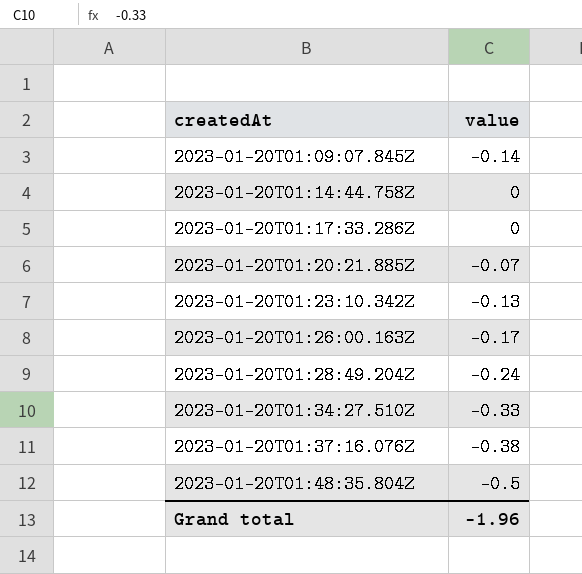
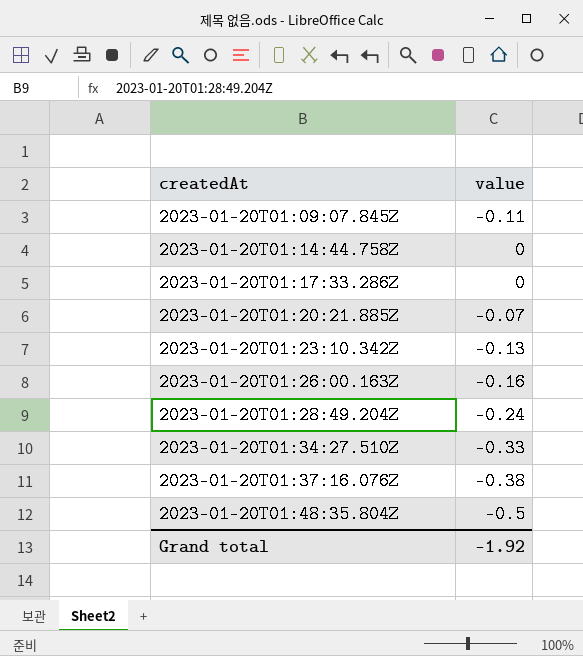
2023-01-20T01:09:07.845Z | value: -0.14 -> -0.11
2023-01-20T01:26:00.163Z | value: -0.17 -> -0.16
Grand total | value: -1.96 -> -1.92

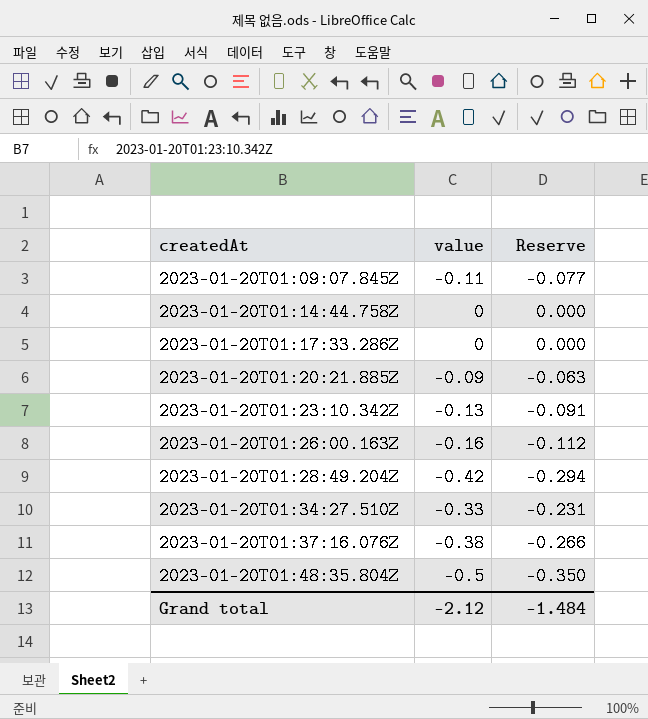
column Reserve | formula: none -> [value] * 0.7
2023-01-20T01:20:21.885Z | value: -0.07 -> -0.09
2023-01-20T01:28:49.204Z | value: -0.24 -> -0.42
Grand total | value: -1.92 -> -2.12

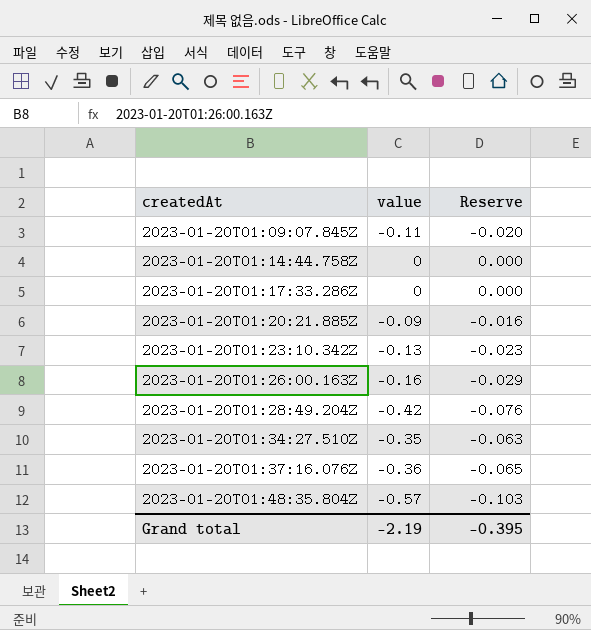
column Reserve | formula: [value] * 0.7 -> [value] * 0.18
2023-01-20T01:34:27.510Z | value: -0.33 -> -0.35
2023-01-20T01:37:16.076Z | value: -0.38 -> -0.36
2023-01-20T01:48:35.804Z | value: -0.5 -> -0.57
Grand total | value: -2.12 -> -2.19
Grand total | Reserve: -1.484 -> -0.395

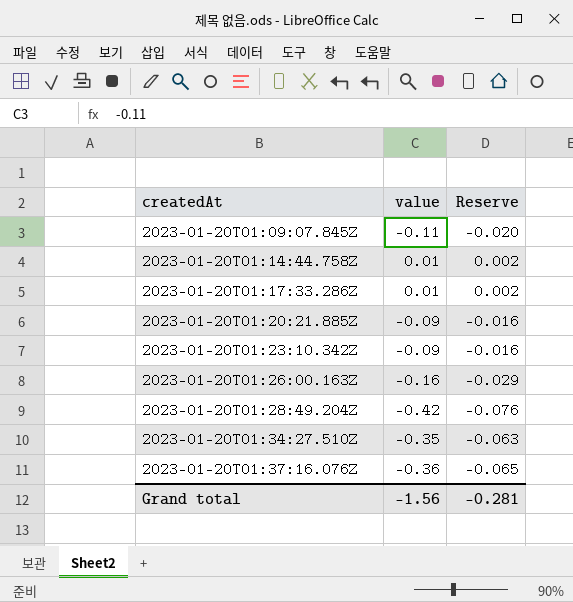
row 2023-01-20T01:48:35.804Z: -0.57 | -0.103 -> none
2023-01-20T01:14:44.758Z | value: 0 -> 0.01
2023-01-20T01:14:44.758Z | Reserve: 0.000 -> 0.002
2023-01-20T01:17:33.286Z | value: 0 -> 0.01
2023-01-20T01:17:33.286Z | Reserve: 0.000 -> 0.002
2023-01-20T01:23:10.342Z | value: -0.13 -> -0.09
2023-01-20T01:23:10.342Z | Reserve: -0.023 -> -0.016
Grand total | value: -2.19 -> -1.56
Grand total | Reserve: -0.395 -> -0.281

